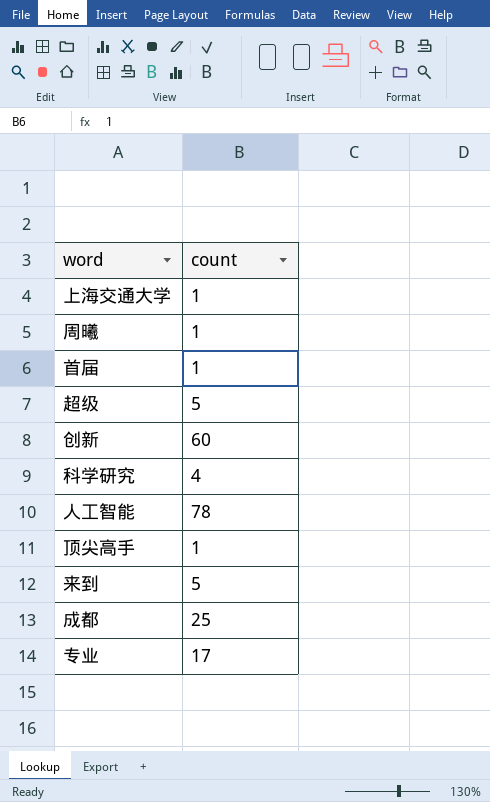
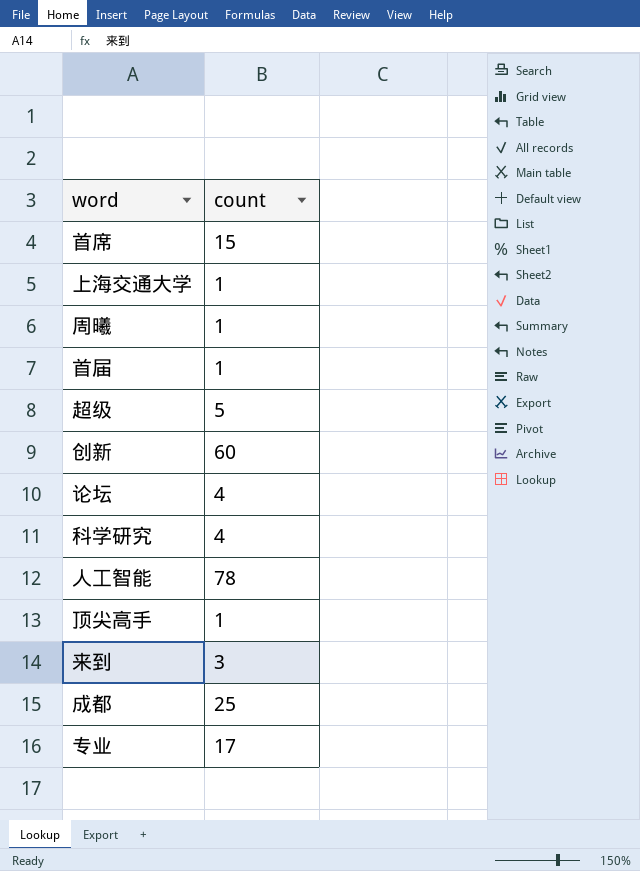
row 首席: none -> 15
row 论坛: none -> 4
来到 | count: 5 -> 3

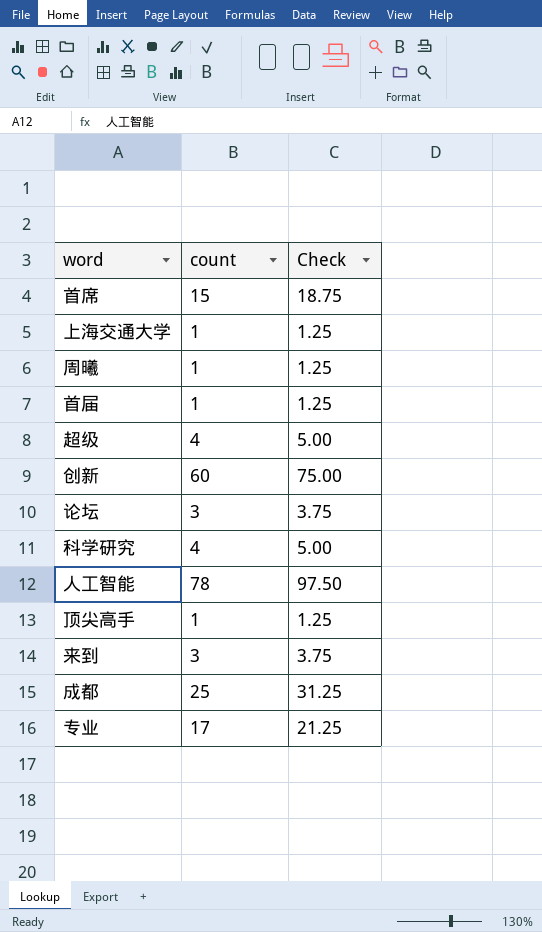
column Check | formula: none -> [count] * 1.25
超级 | count: 5 -> 4
论坛 | count: 4 -> 3

